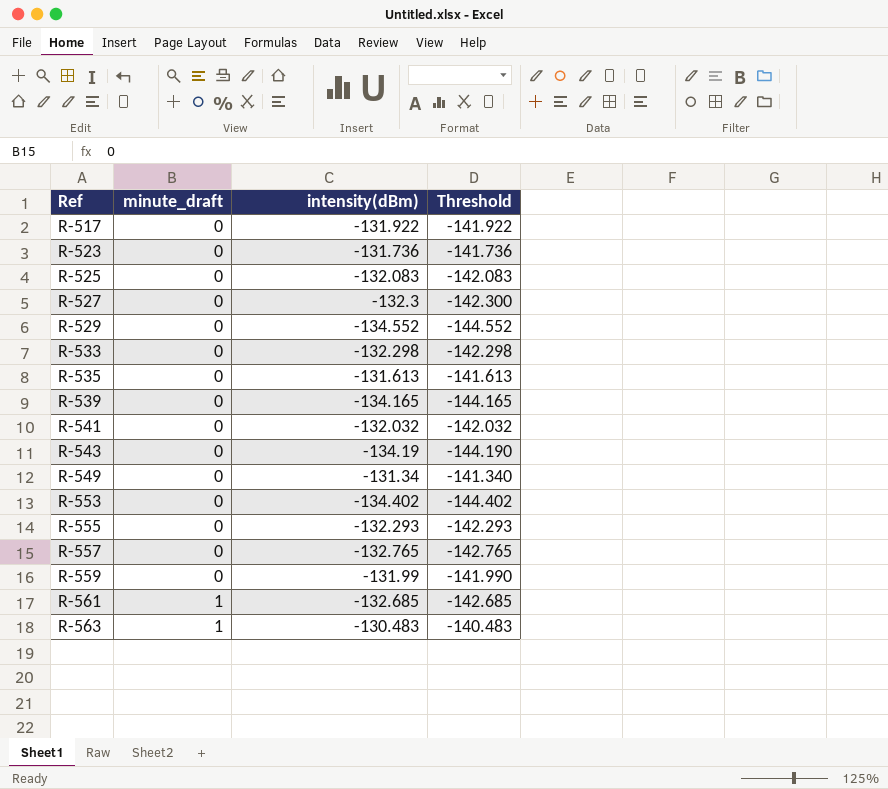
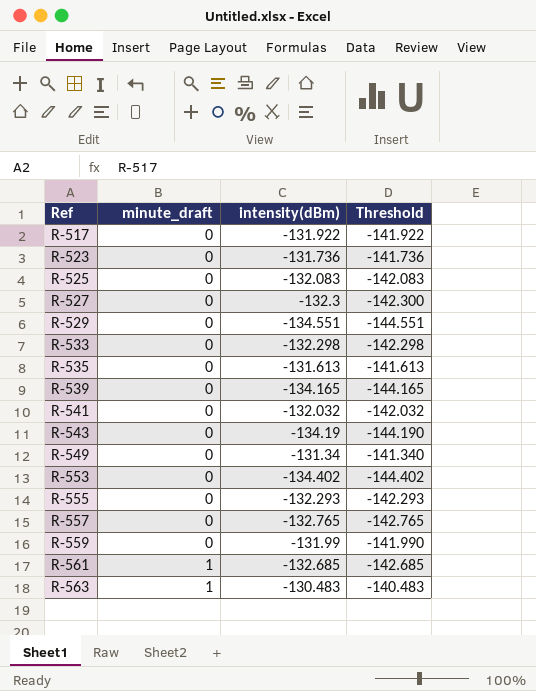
R-529 | intensity(dBm): -134.552 -> -134.551
R-529 | Threshold: -144.552 -> -144.551

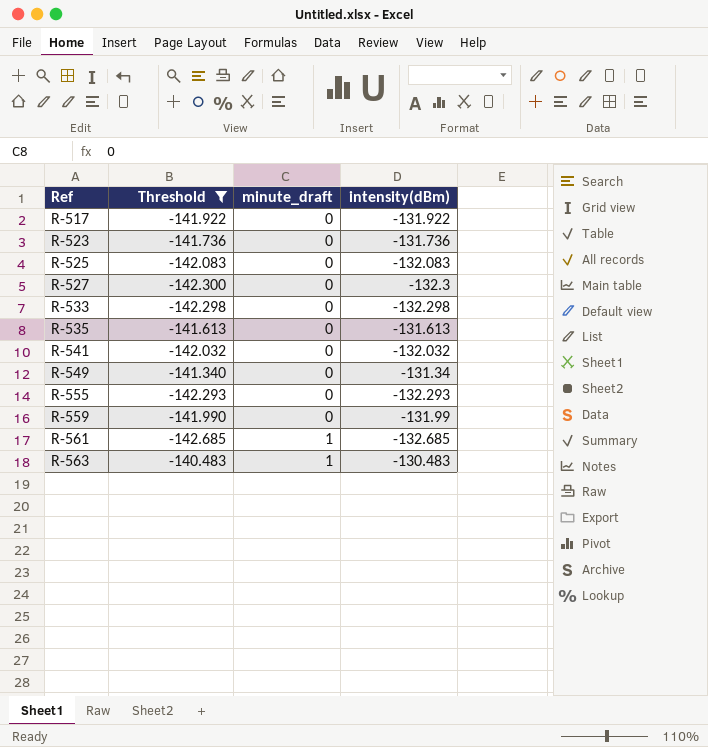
filter: none -> Threshold >= -142.685
column Threshold | position: 4 -> 2

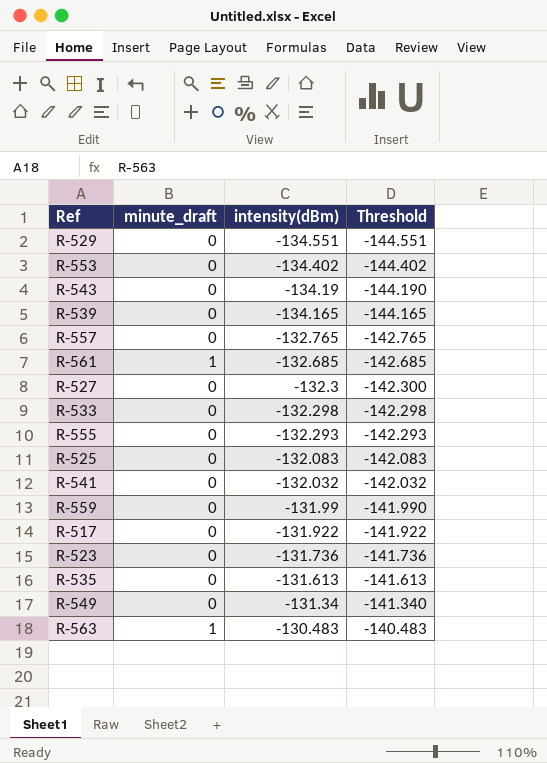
filter: Threshold >= -142.685 -> none
row order: Ref ascending -> intensity(dBm) ascending
column Threshold | position: 2 -> 4

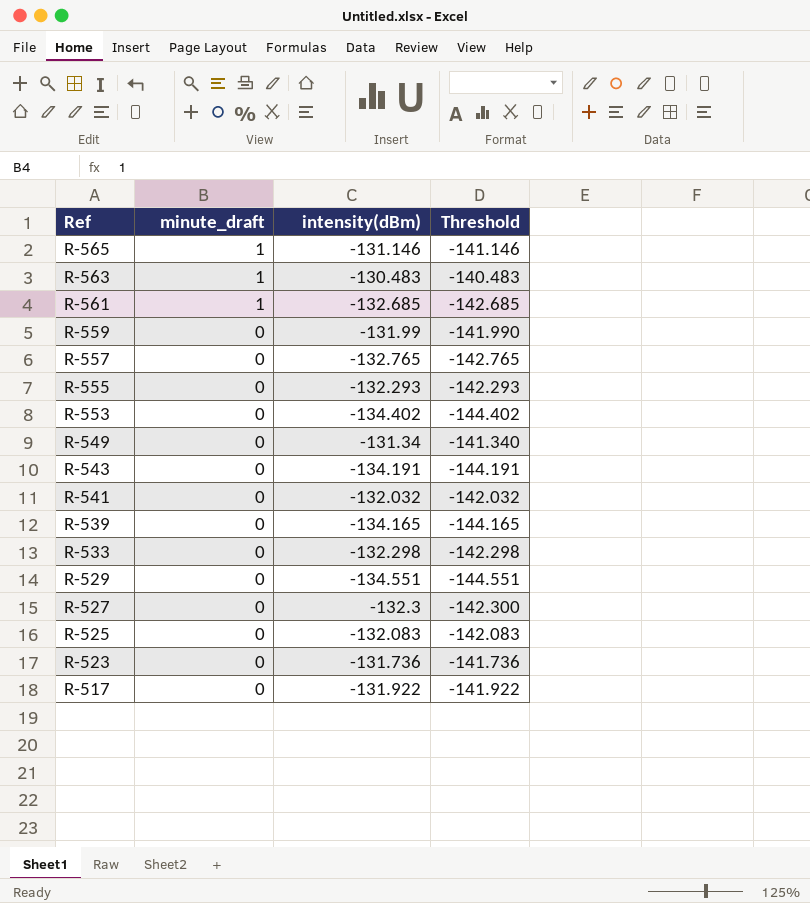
row order: intensity(dBm) ascending -> Ref descending
row R-535: 0 | -131.613 | -141.613 -> none
row R-565: none -> 1 | -131.146 | -141.146
R-543 | intensity(dBm): -134.19 -> -134.191
R-543 | Threshold: -144.190 -> -144.191

